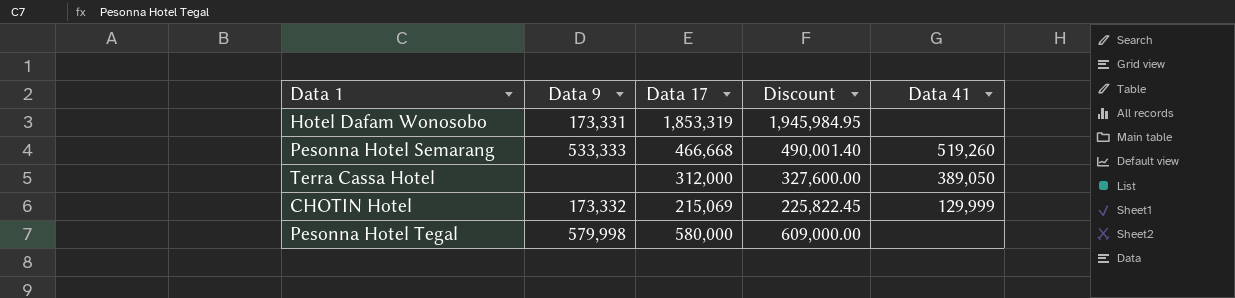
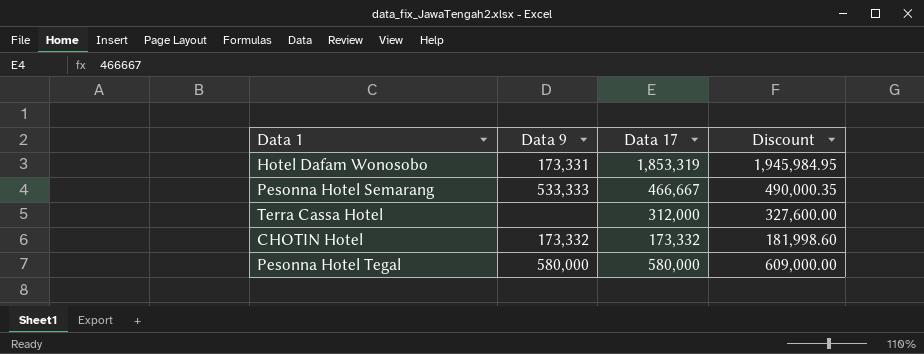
column Data 41 | position: 5 -> none
Pesonna Hotel Semarang | Data 17: 466,668 -> 466,667
Pesonna Hotel Semarang | Discount: 490,001.40 -> 490,000.35
CHOTIN Hotel | Data 17: 215,069 -> 173,332
CHOTIN Hotel | Discount: 225,822.45 -> 181,998.60
Pesonna Hotel Tegal | Data 9: 579,998 -> 580,000

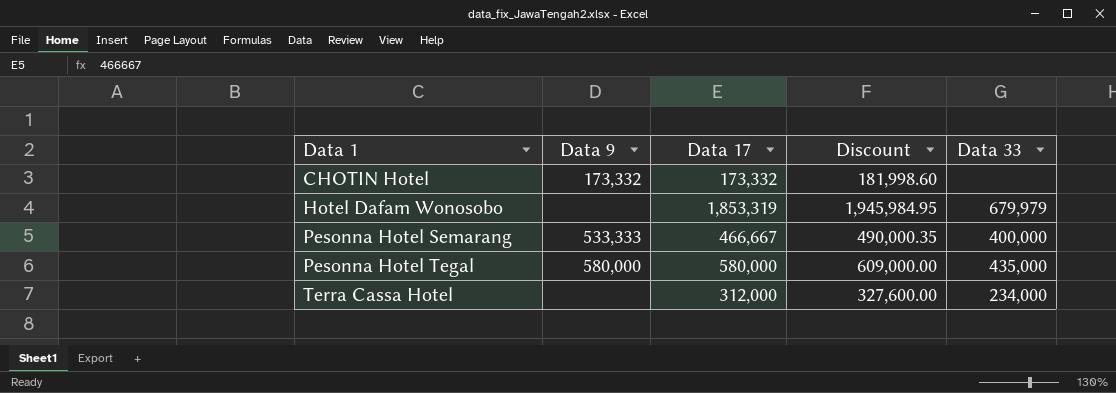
row order: none -> Data 1 ascending
column Data 33 | position: none -> 5
Hotel Dafam Wonosobo | Data 9: 173,331 -> none

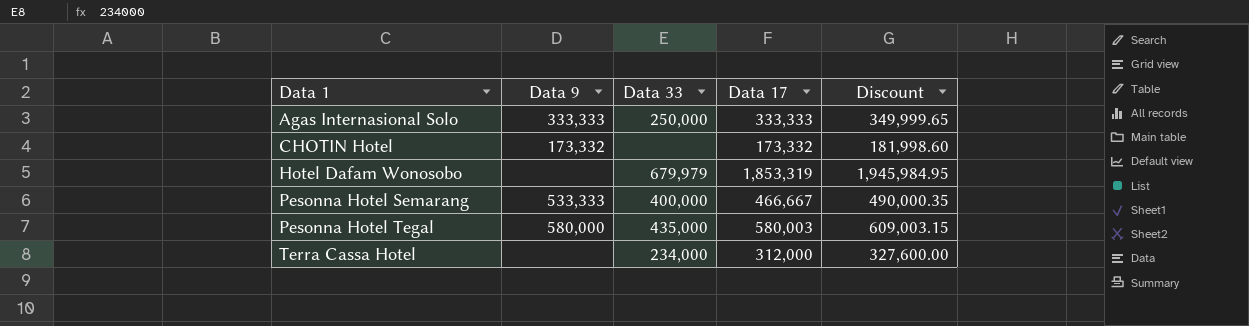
column Data 33 | position: 5 -> 3
row Agas Internasional Solo: none -> 333,333 | 250,000 | 333,333 | 349,999.65
Pesonna Hotel Tegal | Data 17: 580,000 -> 580,003
Pesonna Hotel Tegal | Discount: 609,000.00 -> 609,003.15

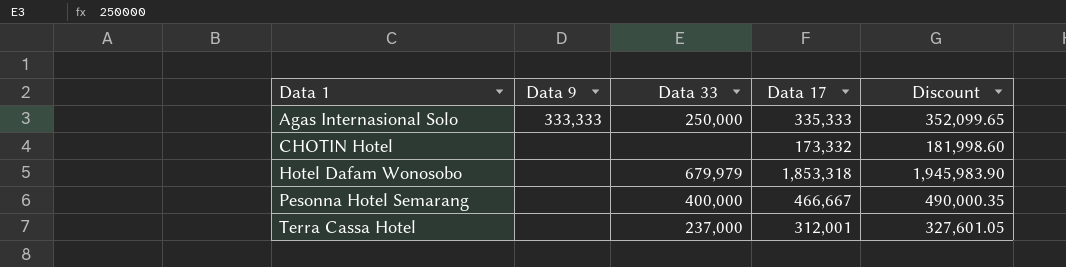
row Pesonna Hotel Tegal: 580,000 | 435,000 | 580,003 | 609,003.15 -> none
Agas Internasional Solo | Data 17: 333,333 -> 335,333
Agas Internasional Solo | Discount: 349,999.65 -> 352,099.65
CHOTIN Hotel | Data 9: 173,332 -> none
Hotel Dafam Wonosobo | Data 17: 1,853,319 -> 1,853,318
Hotel Dafam Wonosobo | Discount: 1,945,984.95 -> 1,945,983.90
Pesonna Hotel Semarang | Data 9: 533,333 -> none
Terra Cassa Hotel | Data 33: 234,000 -> 237,000
Terra Cassa Hotel | Data 17: 312,000 -> 312,001
Terra Cassa Hotel | Discount: 327,600.00 -> 327,601.05

